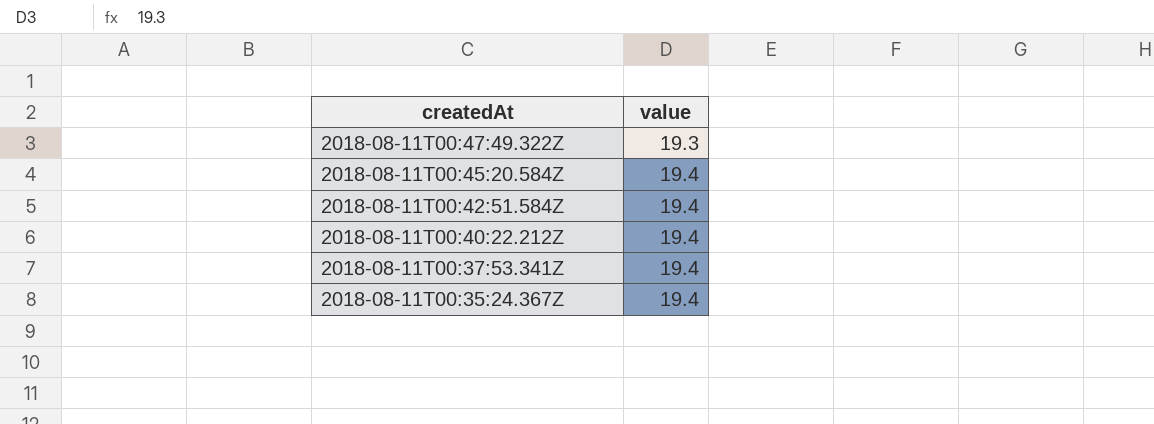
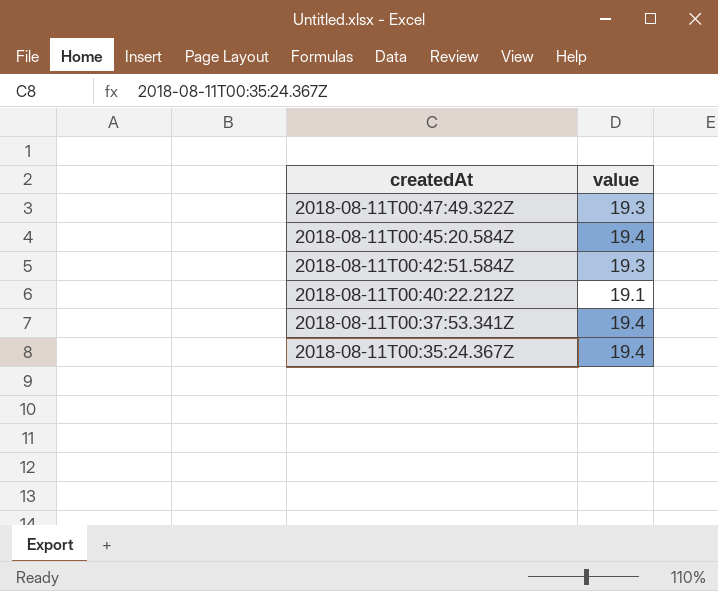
2018-08-11T00:42:51.584Z | value: 19.4 -> 19.3
2018-08-11T00:40:22.212Z | value: 19.4 -> 19.1

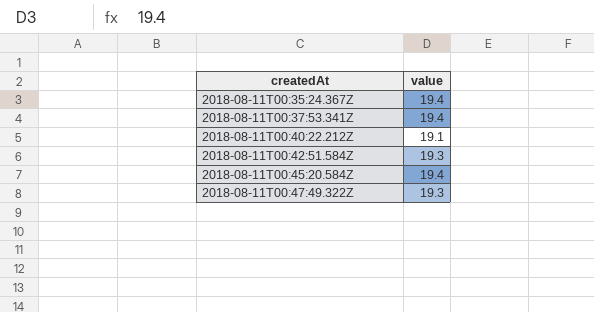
row order: createdAt descending -> createdAt ascending

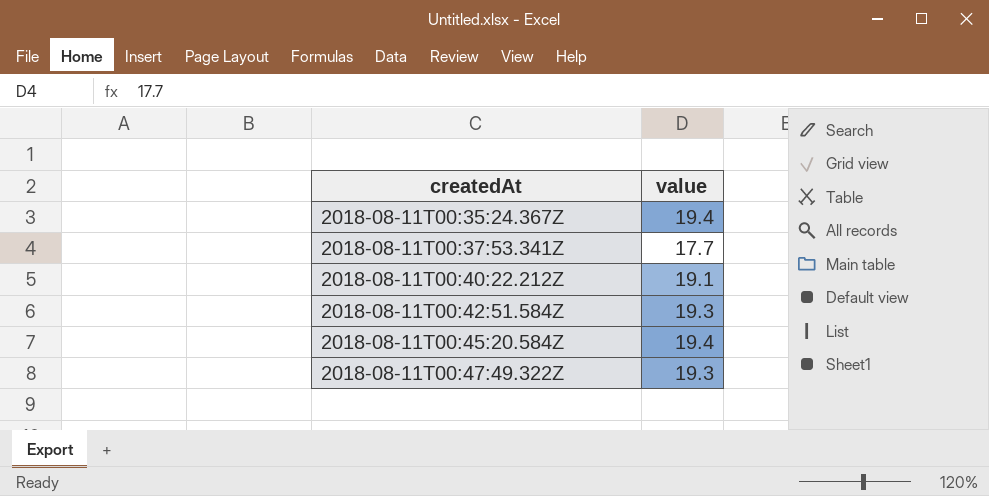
2018-08-11T00:37:53.341Z | value: 19.4 -> 17.7

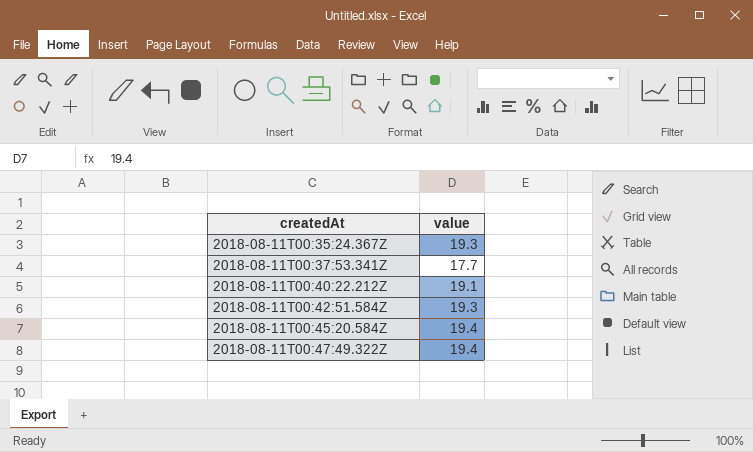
2018-08-11T00:35:24.367Z | value: 19.4 -> 19.3
2018-08-11T00:47:49.322Z | value: 19.3 -> 19.4

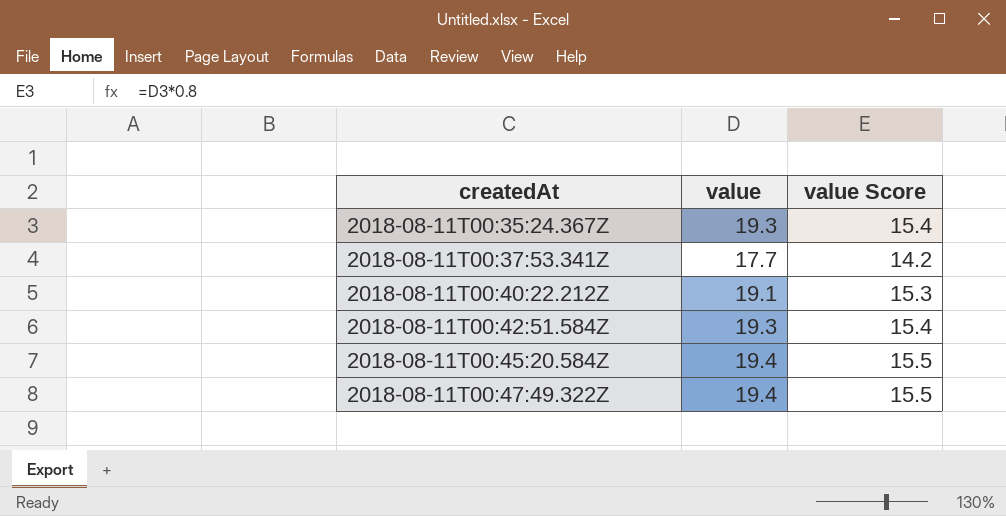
column value Score | formula: none -> [value] * 0.8

